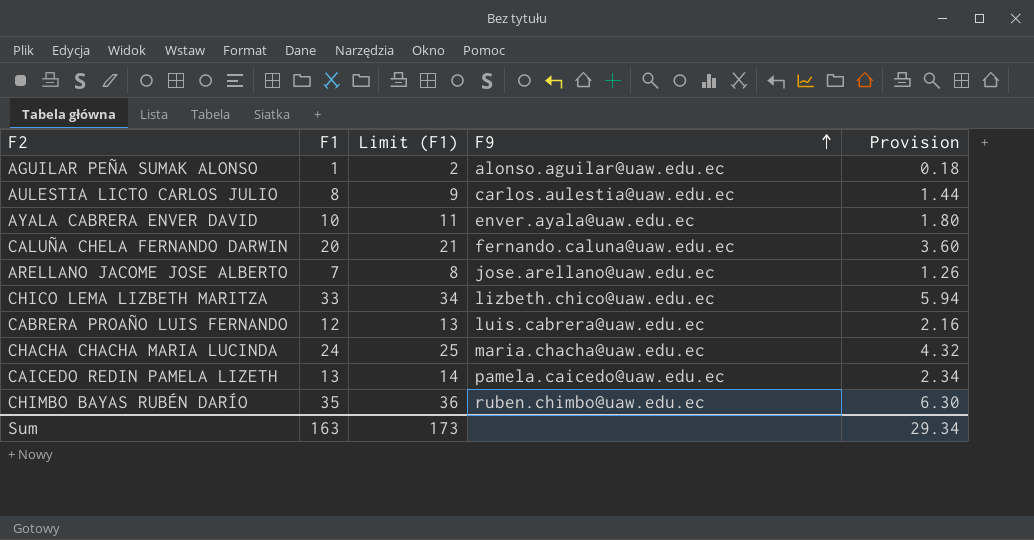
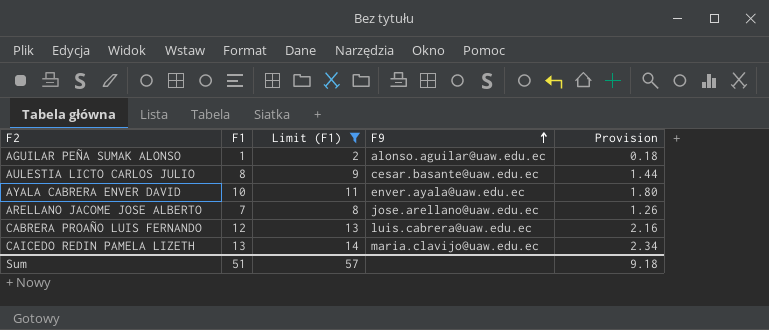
filter: none -> Limit (F1) <= 14
AULESTIA LICTO CARLOS JULIO | F9: carlos.aulestia@uaw.edu.ec -> cesar.basante@uaw.edu.ec
CAICEDO REDIN PAMELA LIZETH | F9: pamela.caicedo@uaw.edu.ec -> maria.clavijo@uaw.edu.ec
Sum | F1: 163 -> 51
Sum | Limit (F1): 173 -> 57
Sum | Provision: 29.34 -> 9.18

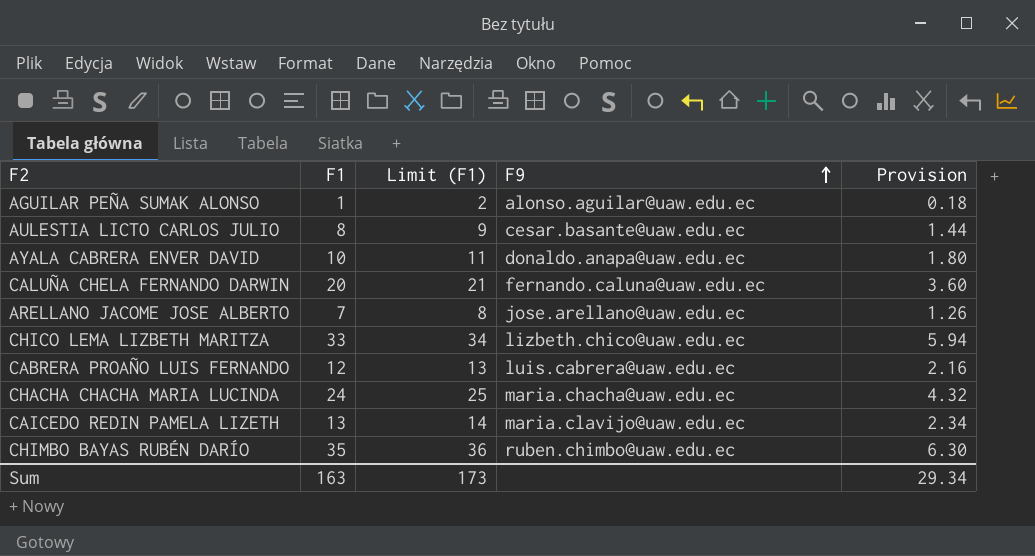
filter: Limit (F1) <= 14 -> none
AYALA CABRERA ENVER DAVID | F9: enver.ayala@uaw.edu.ec -> donaldo.anapa@uaw.edu.ec
Sum | F1: 51 -> 163
Sum | Limit (F1): 57 -> 173
Sum | Provision: 9.18 -> 29.34

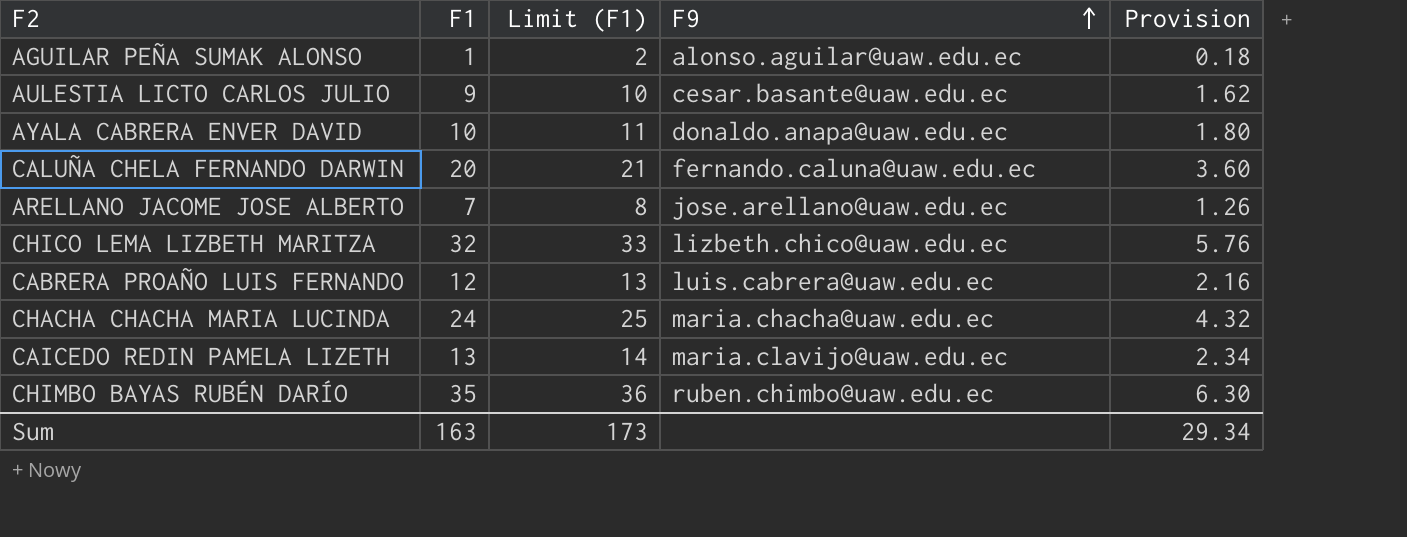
AULESTIA LICTO CARLOS JULIO | F1: 8 -> 9
AULESTIA LICTO CARLOS JULIO | Limit (F1): 9 -> 10
AULESTIA LICTO CARLOS JULIO | Provision: 1.44 -> 1.62
CHICO LEMA LIZBETH MARITZA | F1: 33 -> 32
CHICO LEMA LIZBETH MARITZA | Limit (F1): 34 -> 33
CHICO LEMA LIZBETH MARITZA | Provision: 5.94 -> 5.76

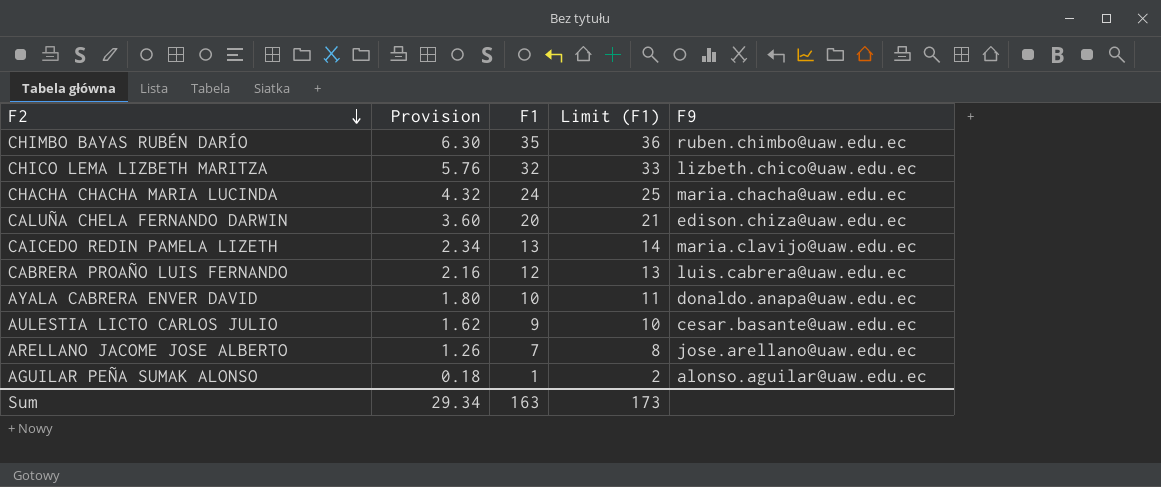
row order: F9 ascending -> F2 descending
column Provision | position: 5 -> 2
CALUÑA CHELA FERNANDO DARWIN | F9: fernando.caluna@uaw.edu.ec -> edison.chiza@uaw.edu.ec

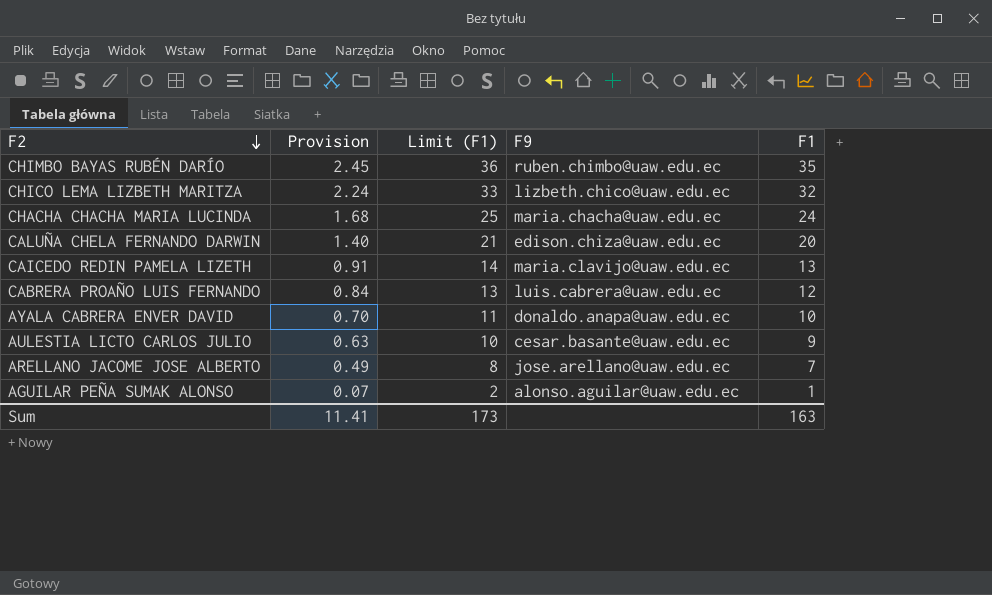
column Provision | formula: [F1] * 0.18 -> [F1] * 0.07
column F1 | position: 3 -> 5
Sum | Provision: 29.34 -> 11.41

